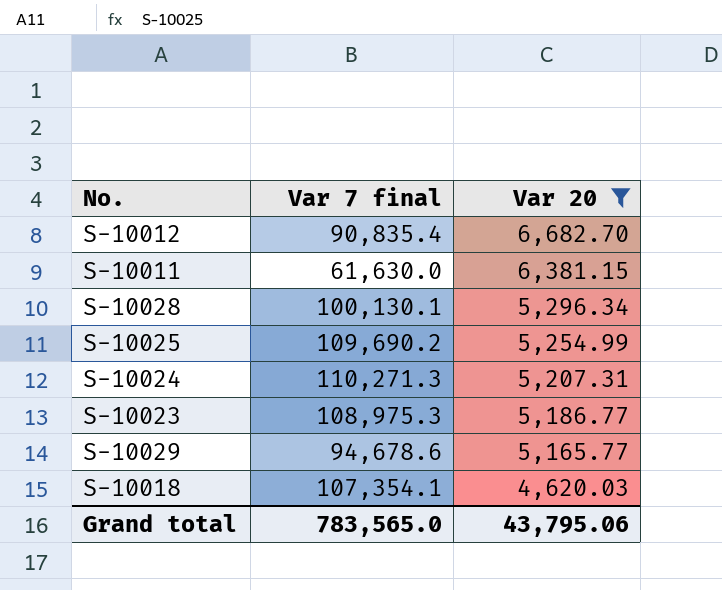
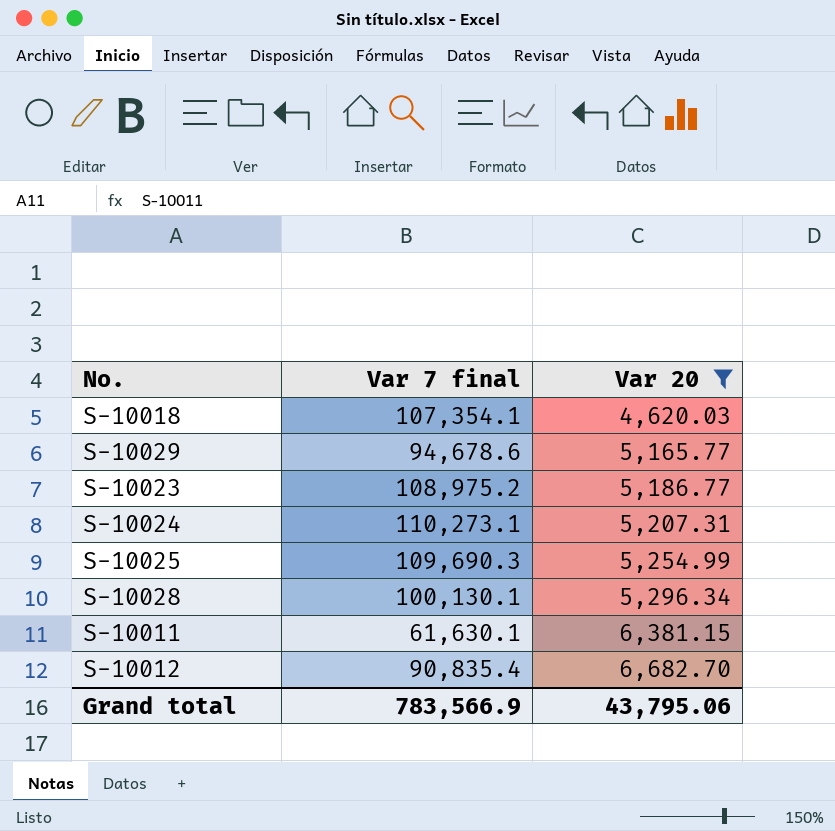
row order: Var 20 descending -> Var 20 ascending
S-10023 | Var 7 final: 108,975.3 -> 108,975.2
S-10024 | Var 7 final: 110,271.3 -> 110,273.1
S-10025 | Var 7 final: 109,690.2 -> 109,690.3
S-10011 | Var 7 final: 61,630.0 -> 61,630.1
Grand total | Var 7 final: 783,565.0 -> 783,566.9

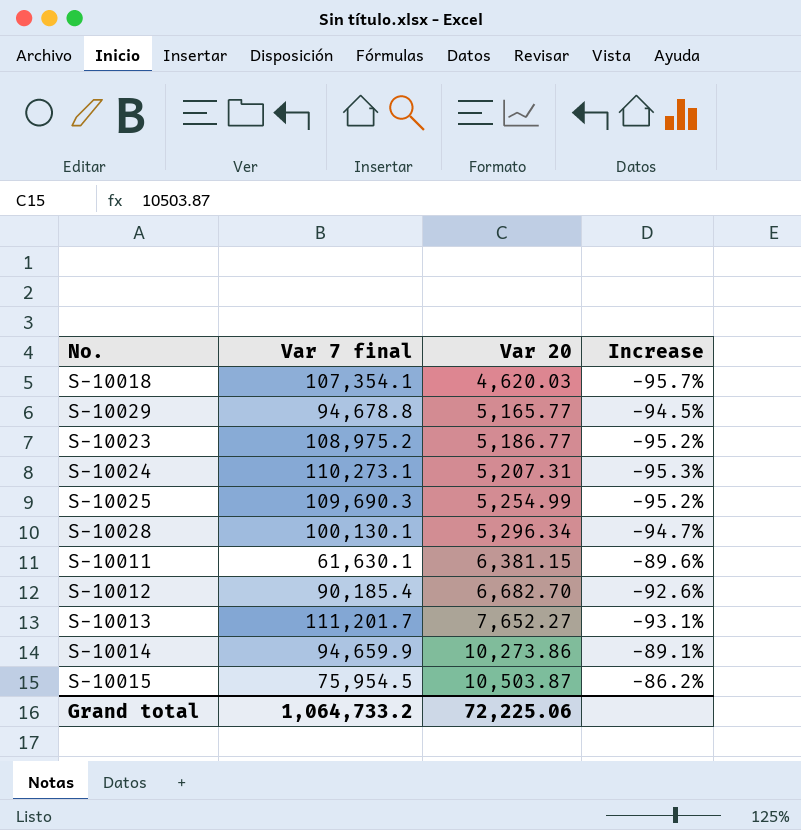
filter: Var 20 <= 6,682.70 -> none
column Increase | formula: none -> ([Var 20] - [Var 7 final]) / [Var 7 final]
S-10029 | Var 7 final: 94,678.6 -> 94,678.8
S-10012 | Var 7 final: 90,835.4 -> 90,185.4
Grand total | Var 7 final: 783,566.9 -> 1,064,733.2
Grand total | Var 20: 43,795.06 -> 72,225.06

